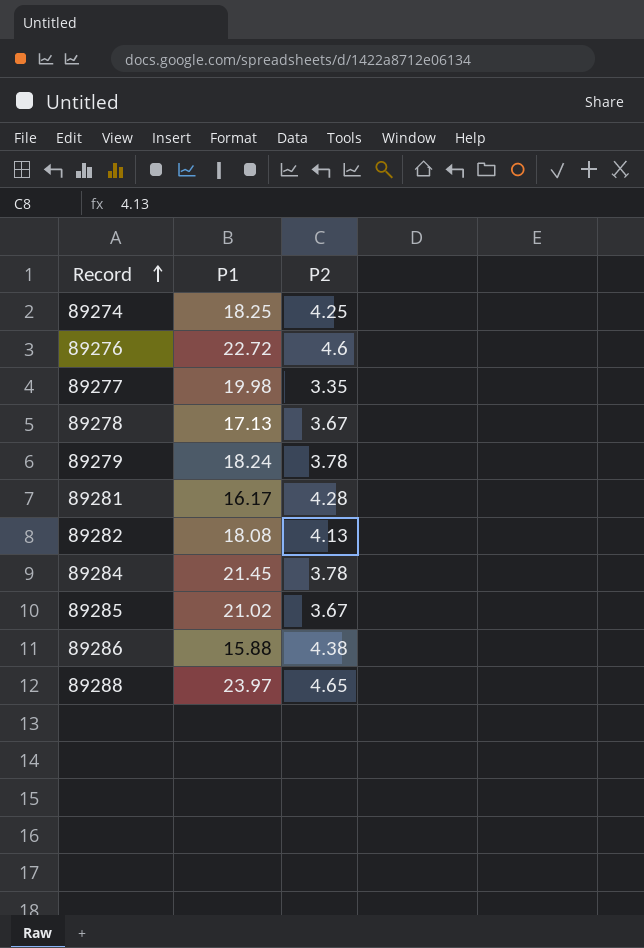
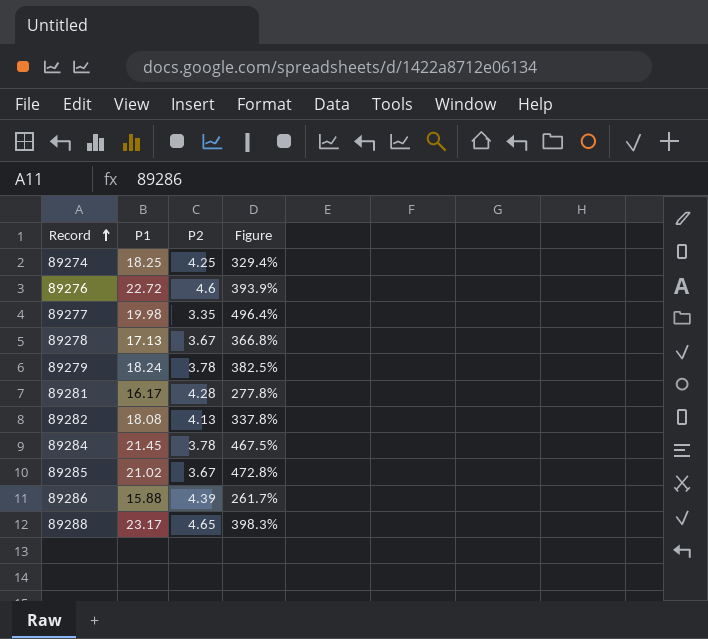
column Figure | formula: none -> ([P1] - [P2]) / [P2]
89286 | P2: 4.38 -> 4.39
89288 | P1: 23.97 -> 23.17

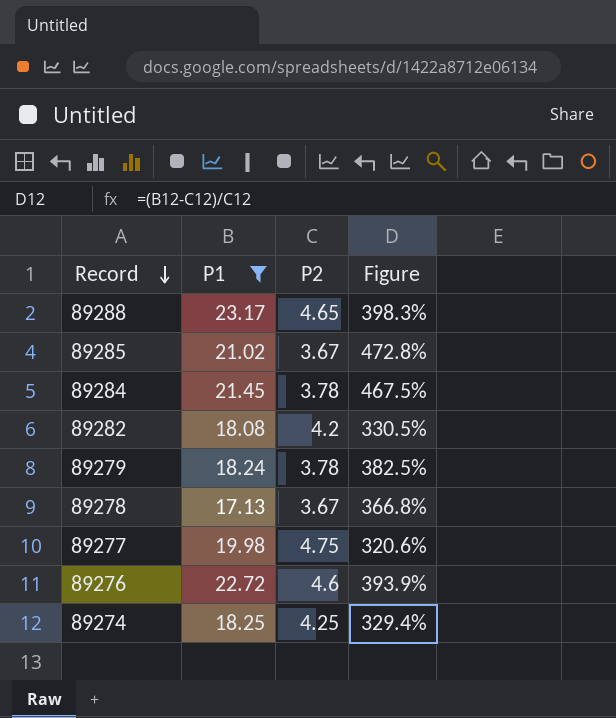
filter: none -> P1 >= 17.13
row order: Record ascending -> Record descending
89282 | P2: 4.13 -> 4.2
89282 | Figure: 337.8% -> 330.5%
89277 | P2: 3.35 -> 4.75
89277 | Figure: 496.4% -> 320.6%

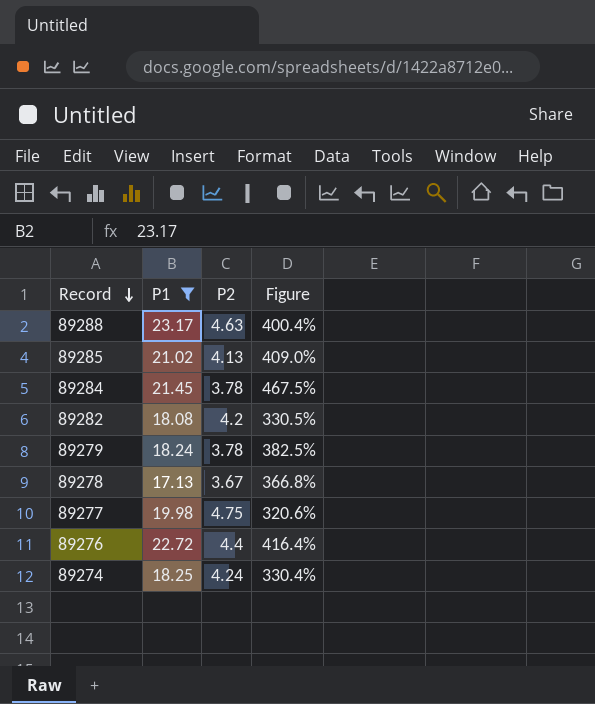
89288 | P2: 4.65 -> 4.63
89288 | Figure: 398.3% -> 400.4%
89285 | P2: 3.67 -> 4.13
89285 | Figure: 472.8% -> 409.0%
89276 | P2: 4.6 -> 4.4
89276 | Figure: 393.9% -> 416.4%
89274 | P2: 4.25 -> 4.24
89274 | Figure: 329.4% -> 330.4%

